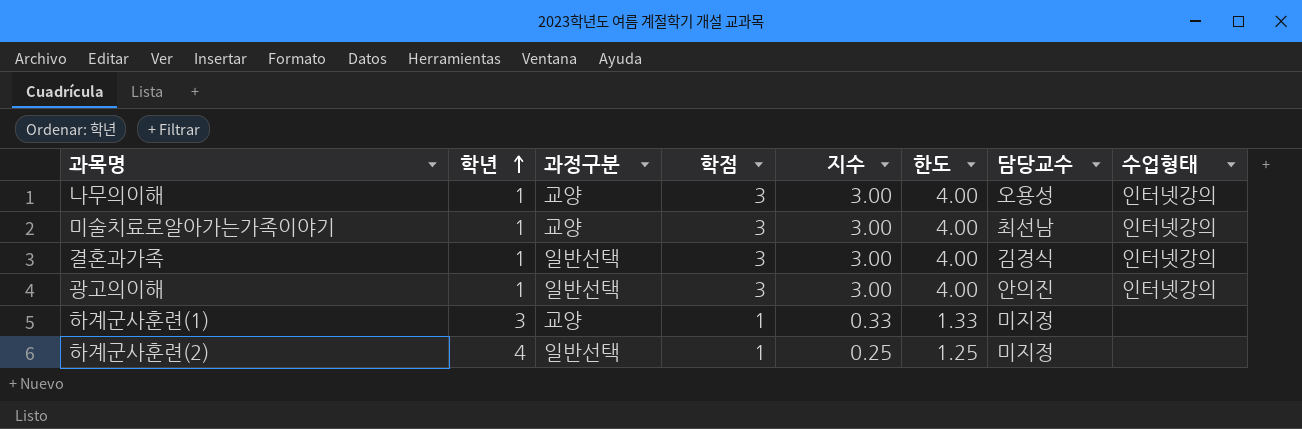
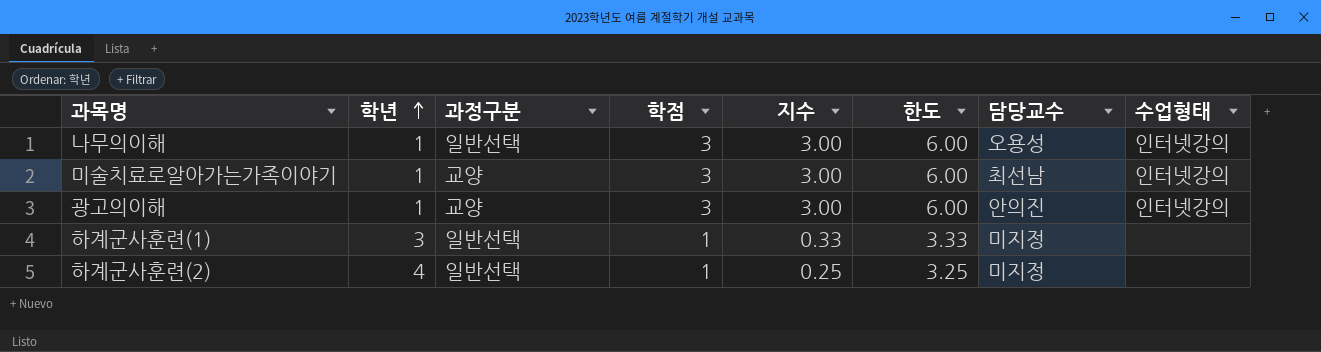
column 한도 | formula: [지수] + 1 -> [지수] + 3
row 결혼과가족: 1 | 일반선택 | 3 | 3.00 | 4.00 | 김경식 | 인터넷강의 -> none
나무의이해 | 과정구분: 교양 -> 일반선택
광고의이해 | 과정구분: 일반선택 -> 교양
하계군사훈련(1) | 과정구분: 교양 -> 일반선택

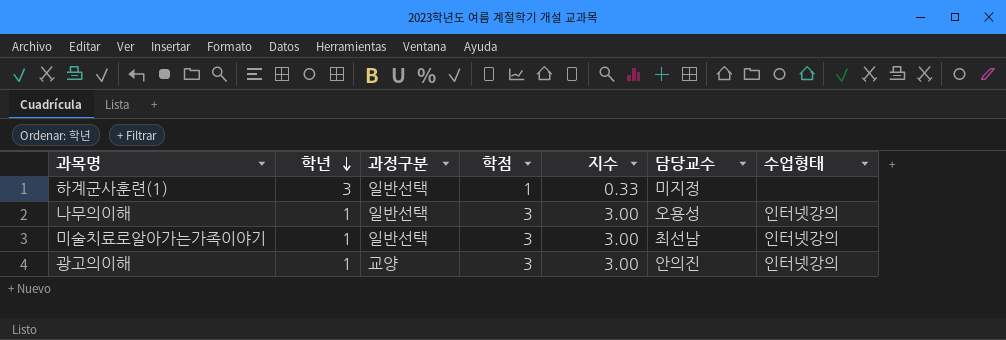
row order: 학년 ascending -> 학년 descending
column 한도 | formula: [지수] + 3 -> none
row 하계군사훈련(2): 4 | 일반선택 | 1 | 0.25 | 3.25 | 미지정 | none -> none
미술치료로알아가는가족이야기 | 과정구분: 교양 -> 일반선택

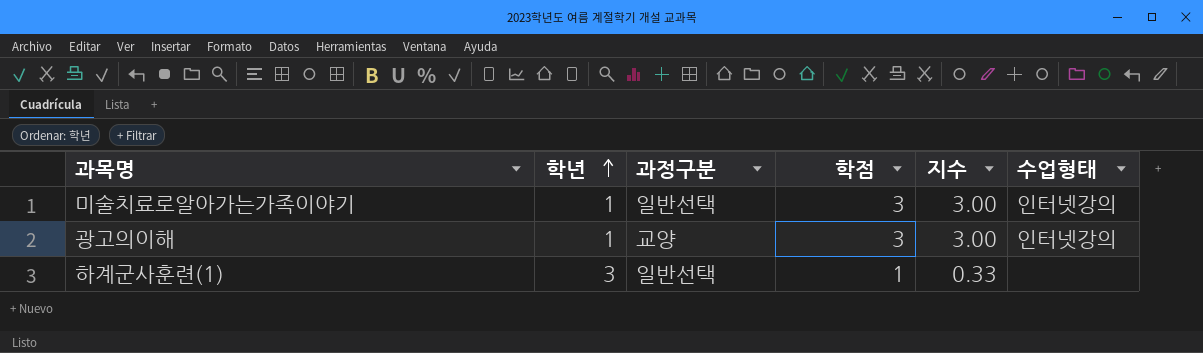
row order: 학년 descending -> 학년 ascending
column 담당교수 | position: 6 -> none
row 나무의이해: 1 | 일반선택 | 3 | 3.00 | 오용성 | 인터넷강의 -> none

